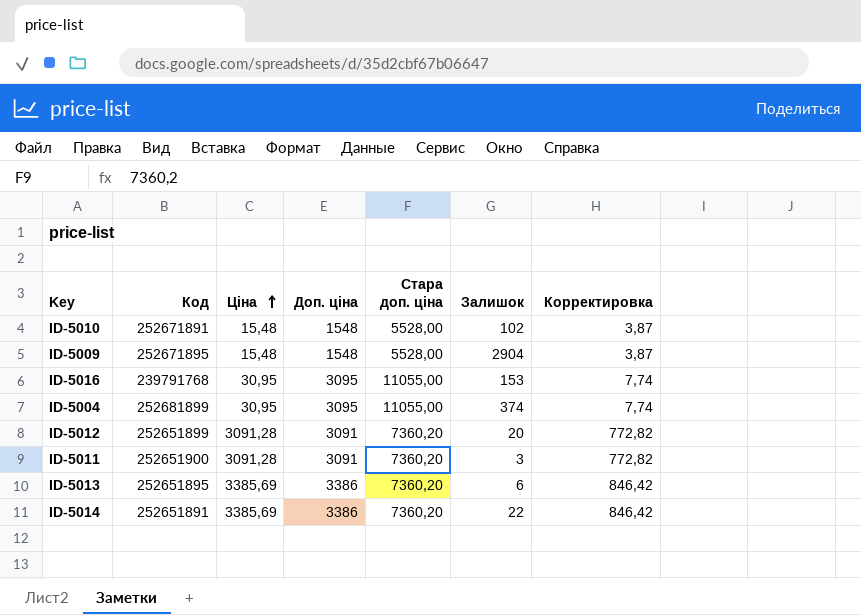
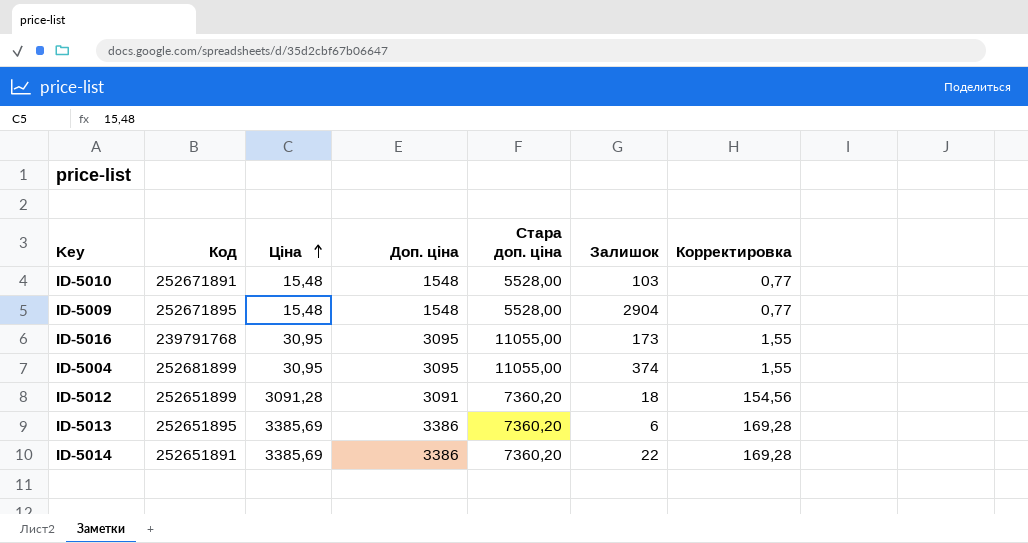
column Корректировка | formula: [Ціна] * 0,25 -> [Ціна] * 0,05
row ID-5011: 252651900 | 3091,28 | 3091 | 7360,20 | 3 | 772,82 -> none
ID-5010 | Залишок: 102 -> 103
ID-5016 | Залишок: 153 -> 173
ID-5012 | Залишок: 20 -> 18

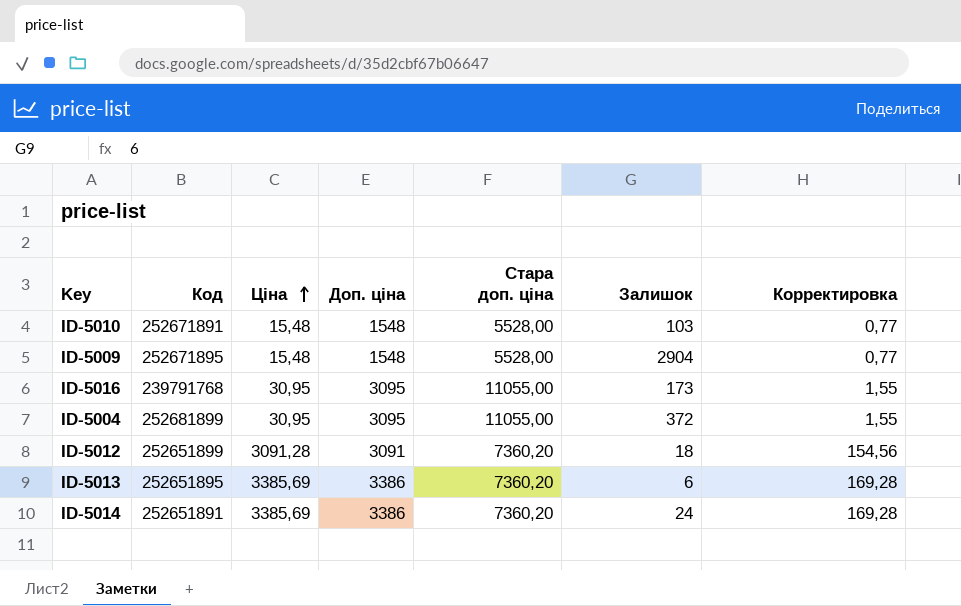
ID-5004 | Залишок: 374 -> 372
ID-5014 | Залишок: 22 -> 24

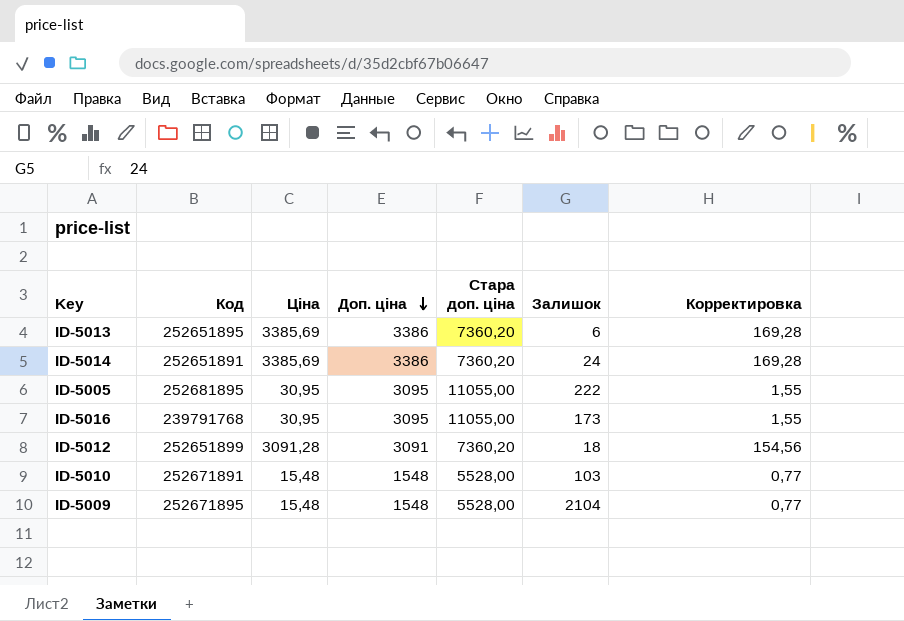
row order: Ціна ascending -> Доп. ціна descending
row ID-5004: 252681899 | 30,95 | 3095 | 11055,00 | 372 | 1,55 -> none
row ID-5005: none -> 252681895 | 30,95 | 3095 | 11055,00 | 222 | 1,55
ID-5009 | Залишок: 2904 -> 2104

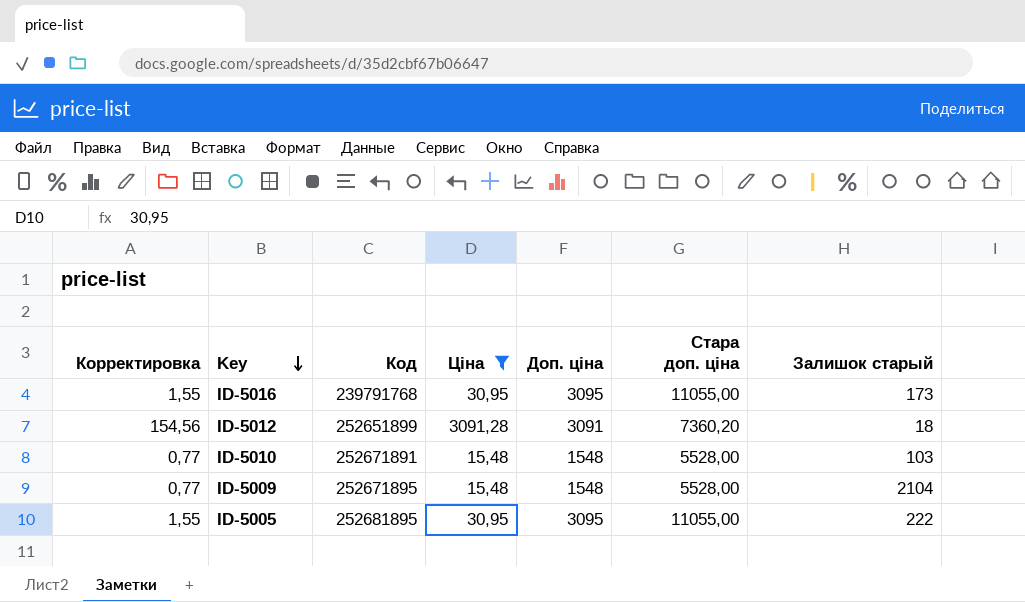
filter: none -> Ціна != 3385,69
row order: Доп. ціна descending -> Key descending
column Корректировка | position: 7 -> 1
column name: Залишок -> Залишок старый

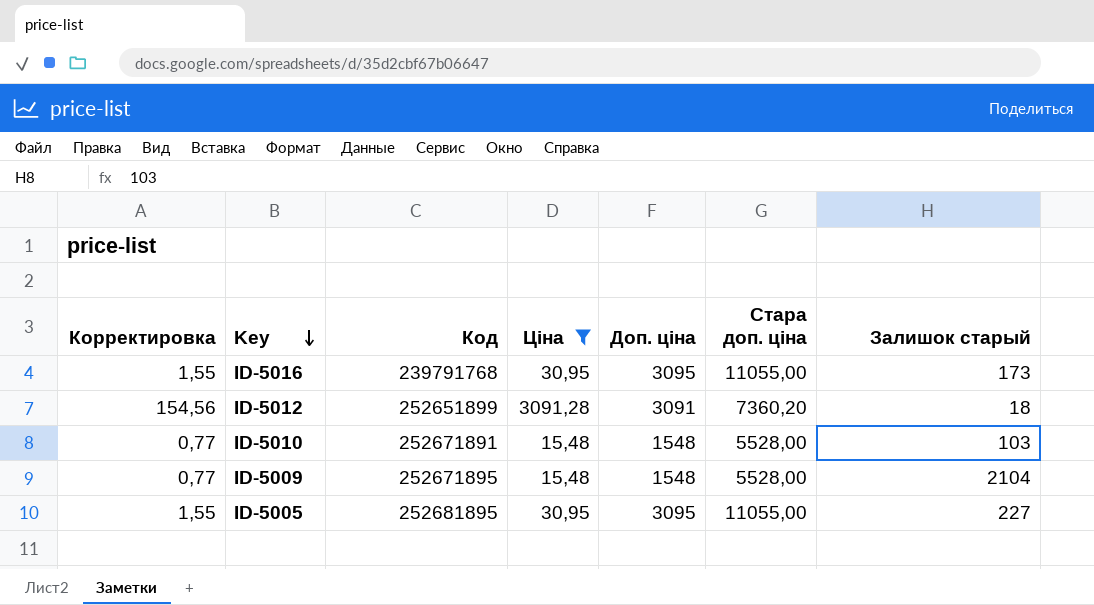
ID-5005 | Залишок старый: 222 -> 227

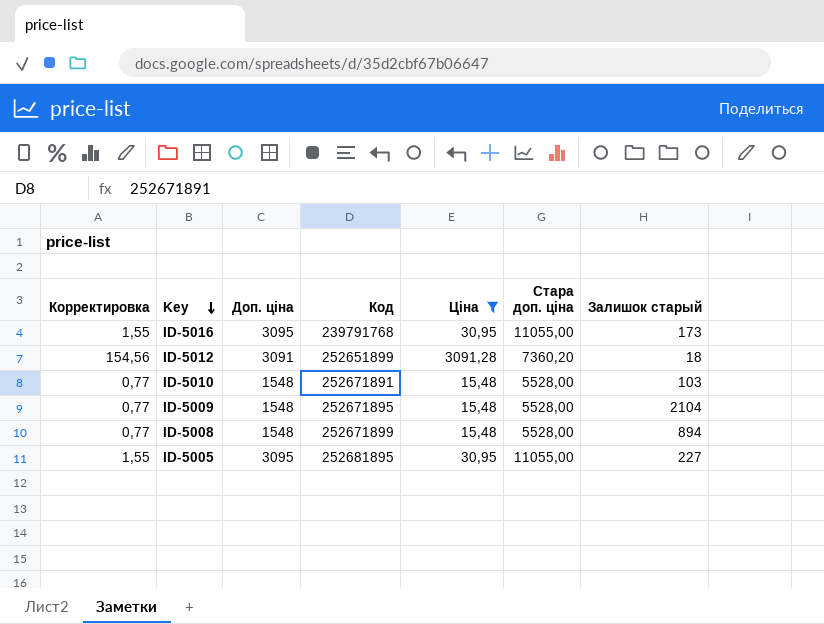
column Доп. ціна | position: 5 -> 3
row ID-5008: none -> 0,77 | 1548 | 252671899 | 15,48 | 5528,00 | 894

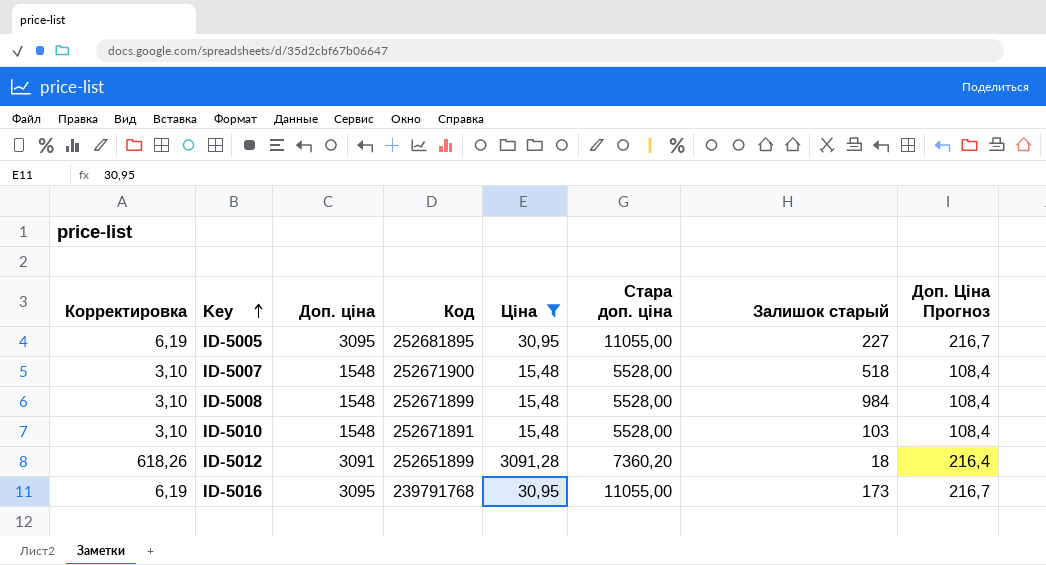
row order: Key descending -> Key ascending
column Корректировка | formula: [Ціна] * 0,05 -> [Ціна] * 0,2
column Доп. Ціна Прогноз | formula: none -> [Доп. ціна] * 0,07
row ID-5009: 0,77 | 1548 | 252671895 | 15,48 | 5528,00 | 2104 -> none
row ID-5007: none -> 3,10 | 1548 | 252671900 | 15,48 | 5528,00 | 518 | 108,4
ID-5008 | Залишок старый: 894 -> 984

